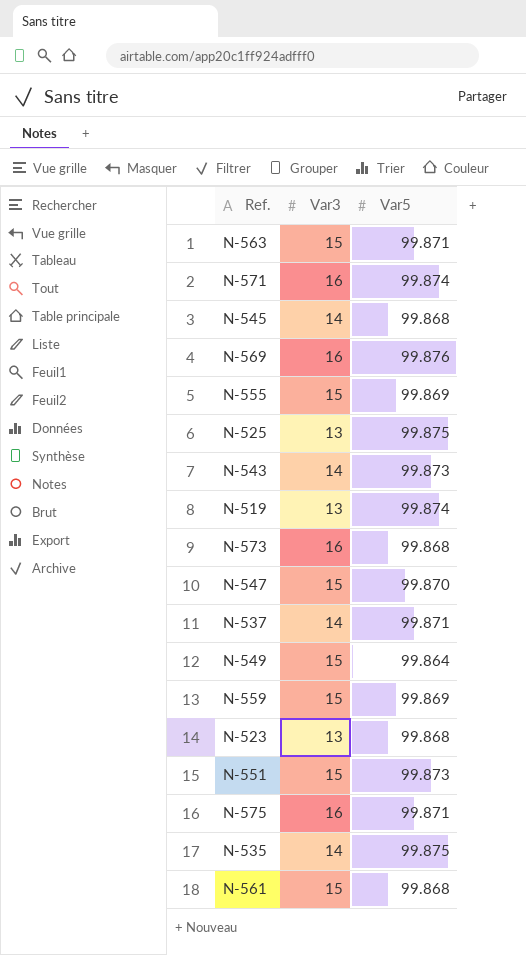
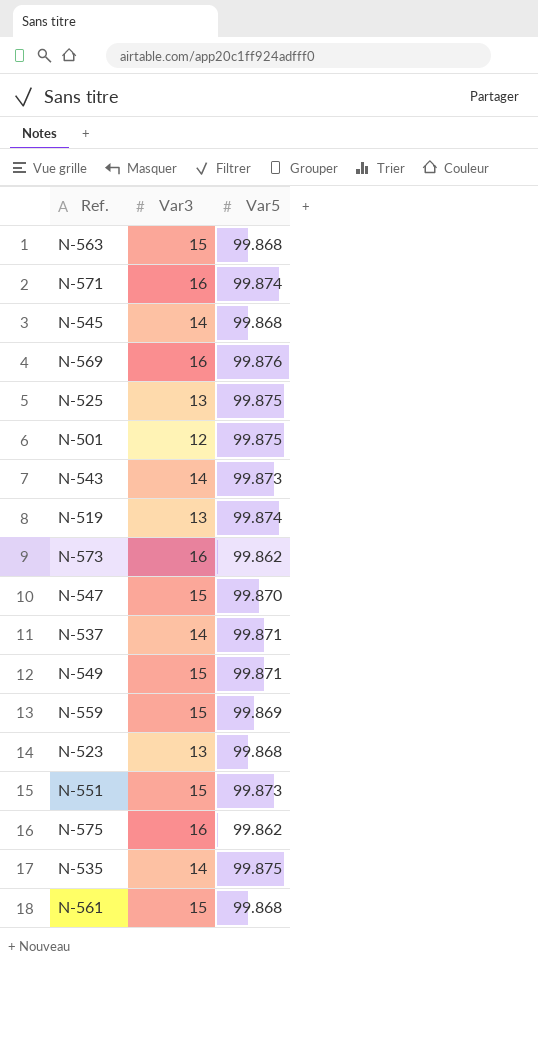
row N-555: 15 | 99.869 -> none
N-563 | Var5: 99.871 -> 99.868
row N-501: none -> 12 | 99.875
N-573 | Var5: 99.868 -> 99.862
N-549 | Var5: 99.864 -> 99.871
N-575 | Var5: 99.871 -> 99.862

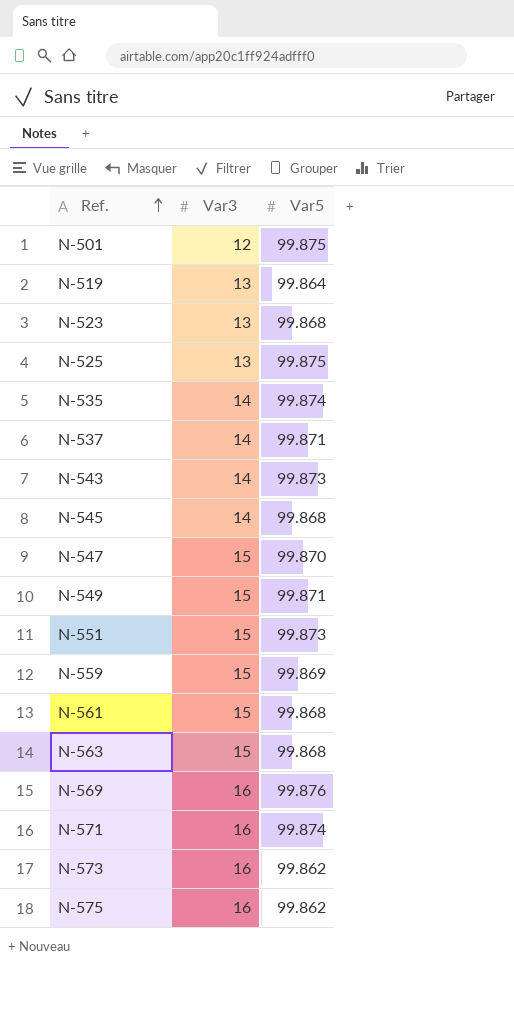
row order: none -> Ref. ascending
N-519 | Var5: 99.874 -> 99.864
N-535 | Var5: 99.875 -> 99.874

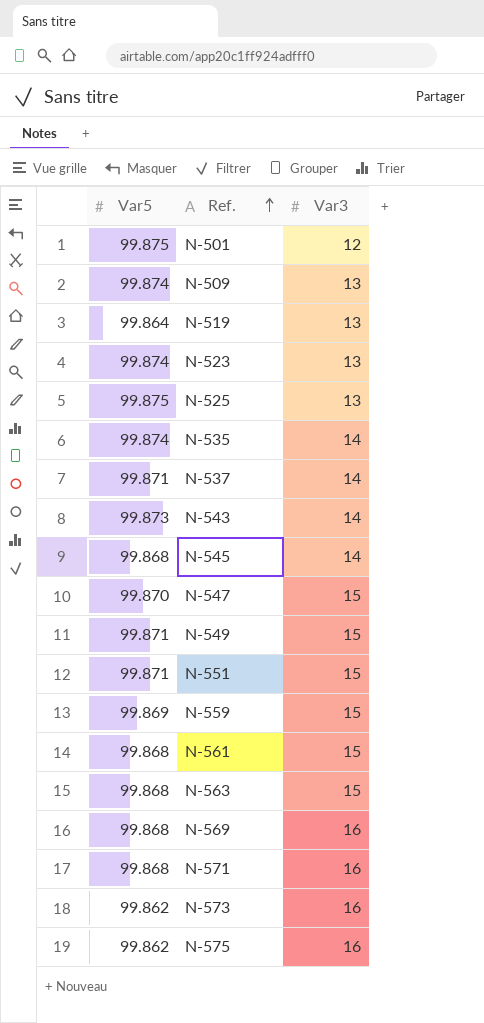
column Var5 | position: 3 -> 1
row N-509: none -> 99.874 | 13
N-523 | Var5: 99.868 -> 99.874
N-551 | Var5: 99.873 -> 99.871
N-569 | Var5: 99.876 -> 99.868
N-571 | Var5: 99.874 -> 99.868

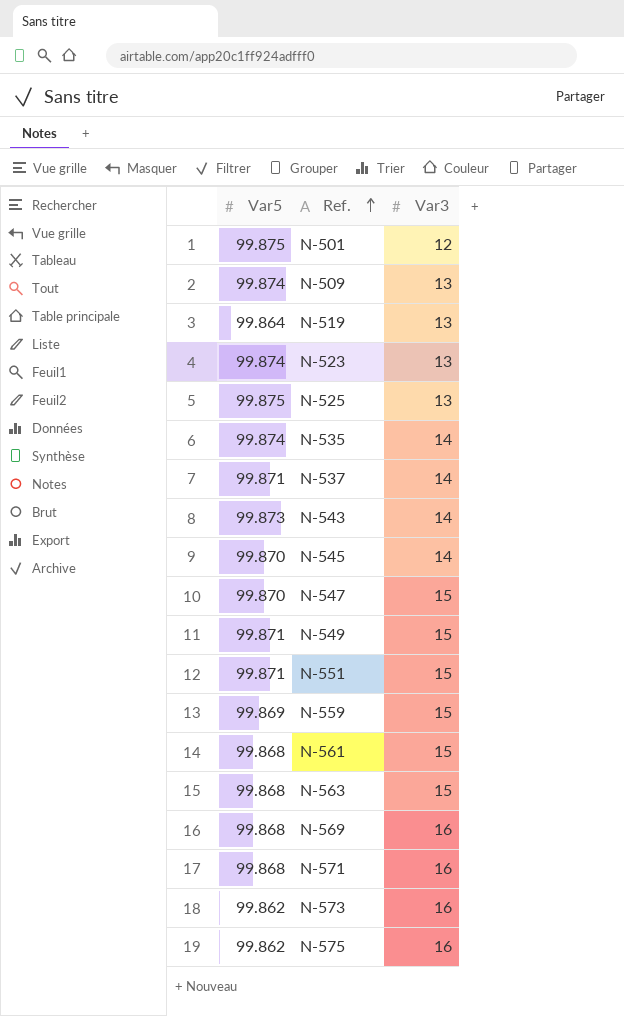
N-545 | Var5: 99.868 -> 99.870

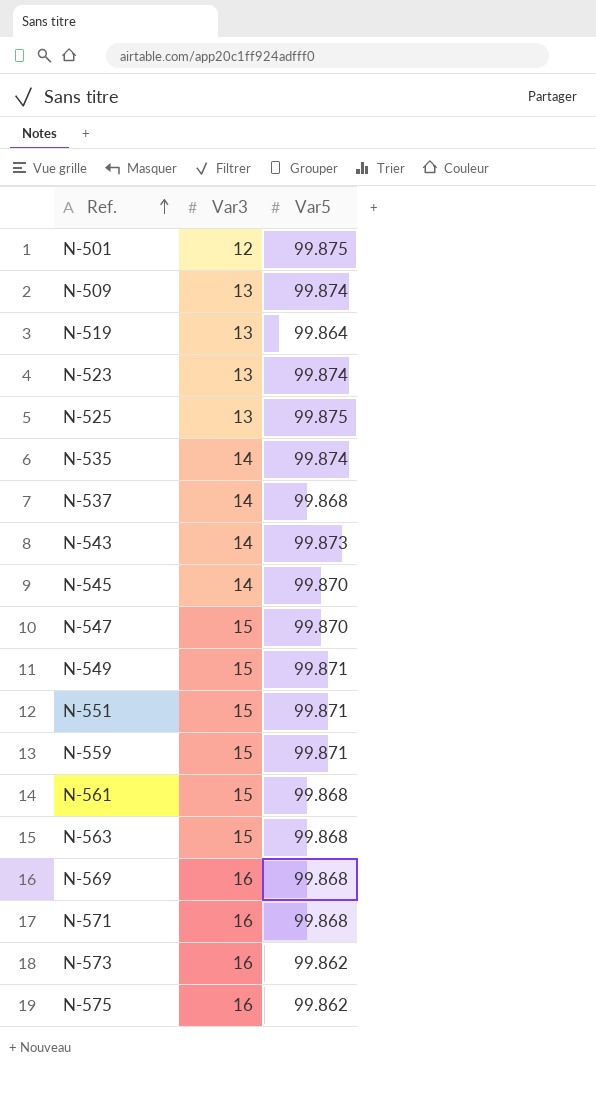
column Var5 | position: 1 -> 3
N-537 | Var5: 99.871 -> 99.868
N-559 | Var5: 99.869 -> 99.871

